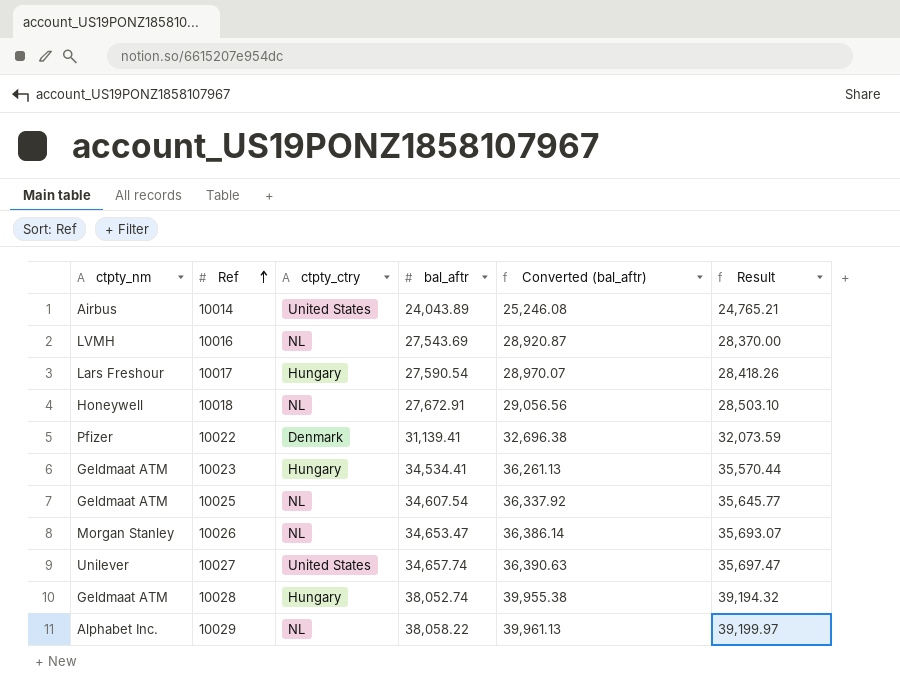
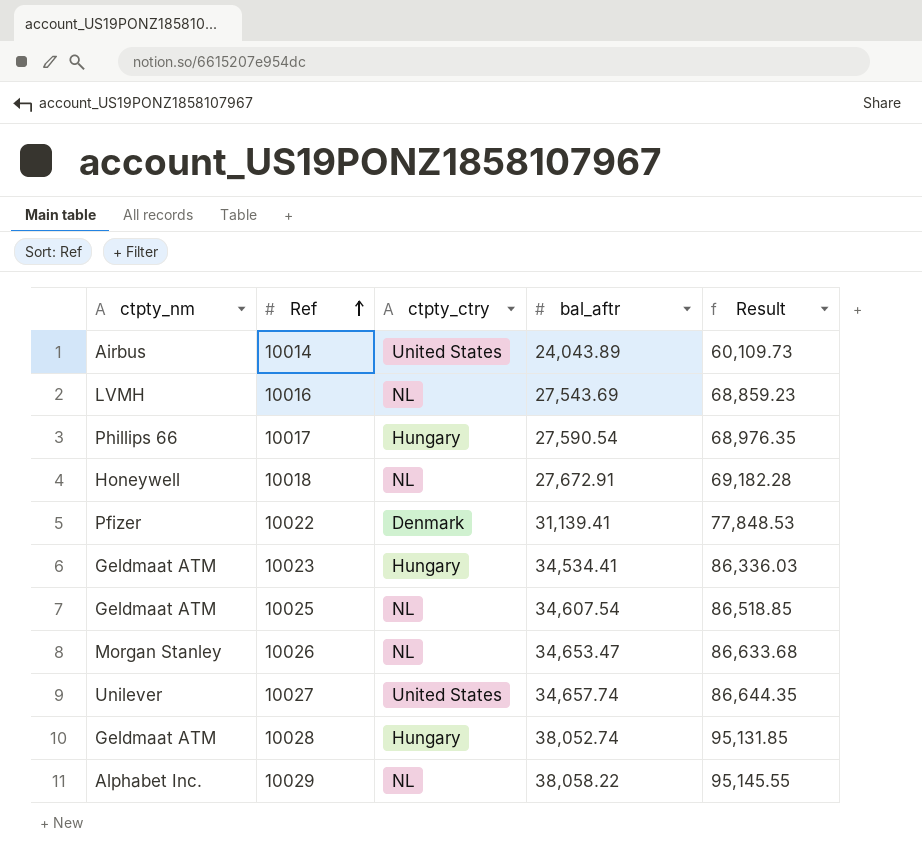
column Converted (bal_aftr) | formula: [bal_aftr] * 1.05 -> none
column Result | formula: [bal_aftr] * 1.03 -> [bal_aftr] * 2.5
10017 | ctpty_nm: Lars Freshour -> Phillips 66

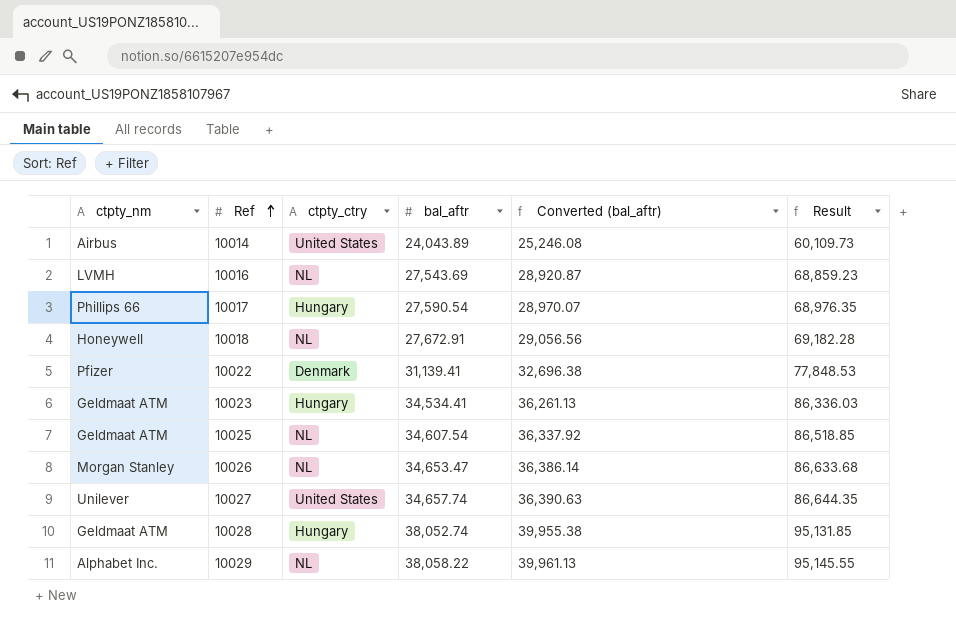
column Converted (bal_aftr) | formula: none -> [bal_aftr] * 1.05

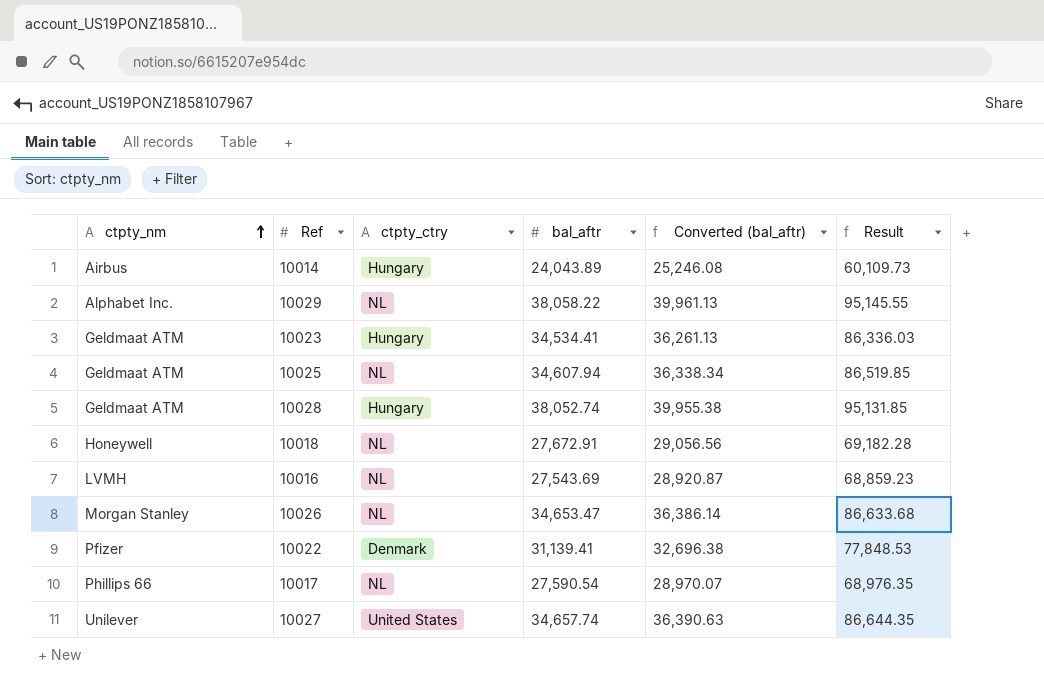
row order: Ref ascending -> ctpty_nm ascending
10014 | ctpty_ctry: United States -> Hungary
10025 | bal_aftr: 34,607.54 -> 34,607.94
10025 | Converted (bal_aftr): 36,337.92 -> 36,338.34
10025 | Result: 86,518.85 -> 86,519.85
10017 | ctpty_ctry: Hungary -> NL

